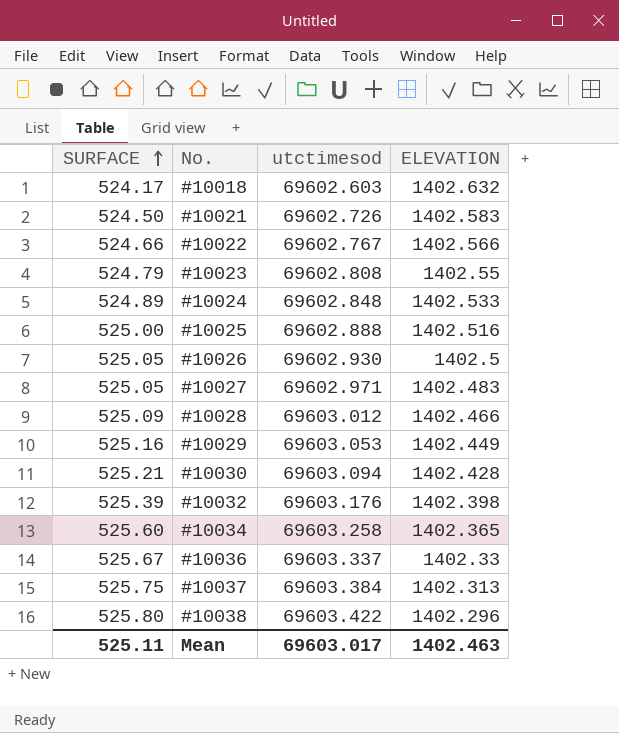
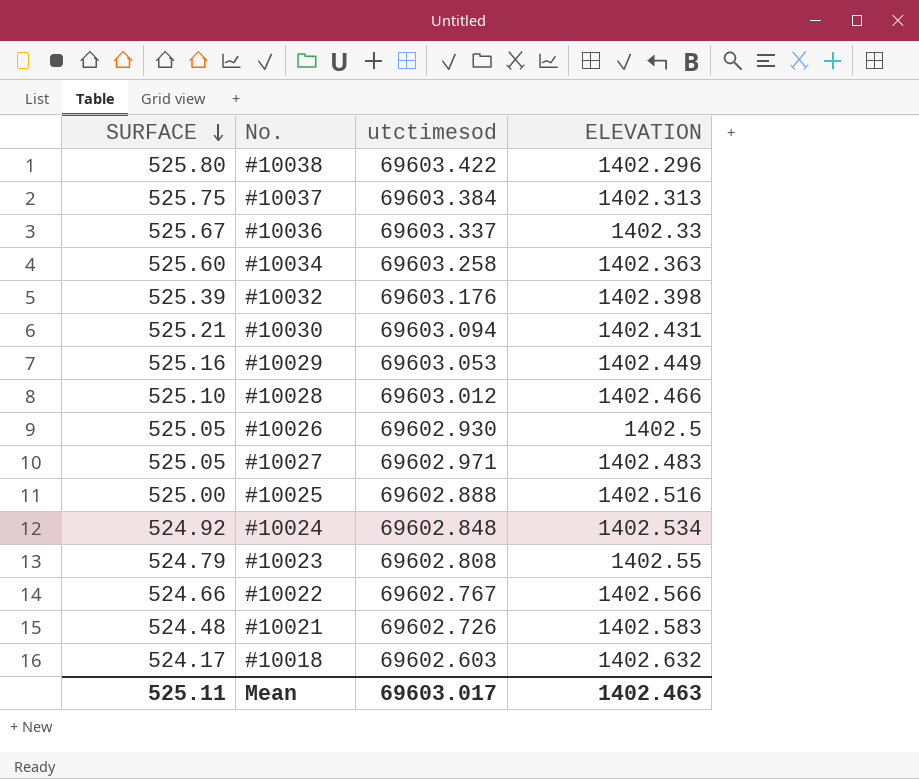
row order: SURFACE ascending -> SURFACE descending
#10034 | ELEVATION: 1402.365 -> 1402.363
#10030 | ELEVATION: 1402.428 -> 1402.431
#10028 | SURFACE: 525.09 -> 525.10
#10024 | SURFACE: 524.89 -> 524.92
#10024 | ELEVATION: 1402.533 -> 1402.534
#10021 | SURFACE: 524.50 -> 524.48

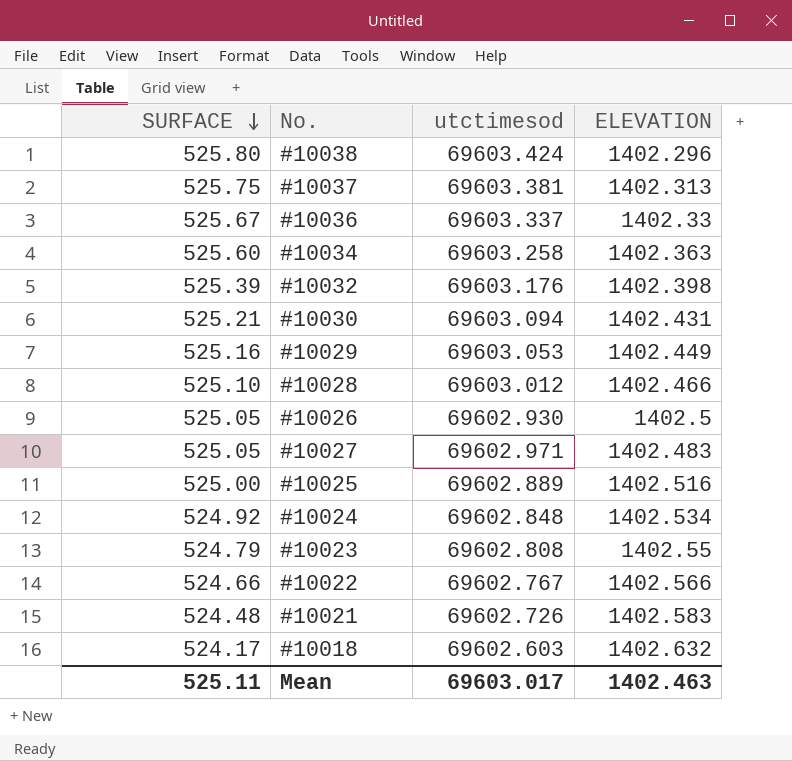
#10038 | utctimesod: 69603.422 -> 69603.424
#10037 | utctimesod: 69603.384 -> 69603.381
#10025 | utctimesod: 69602.888 -> 69602.889

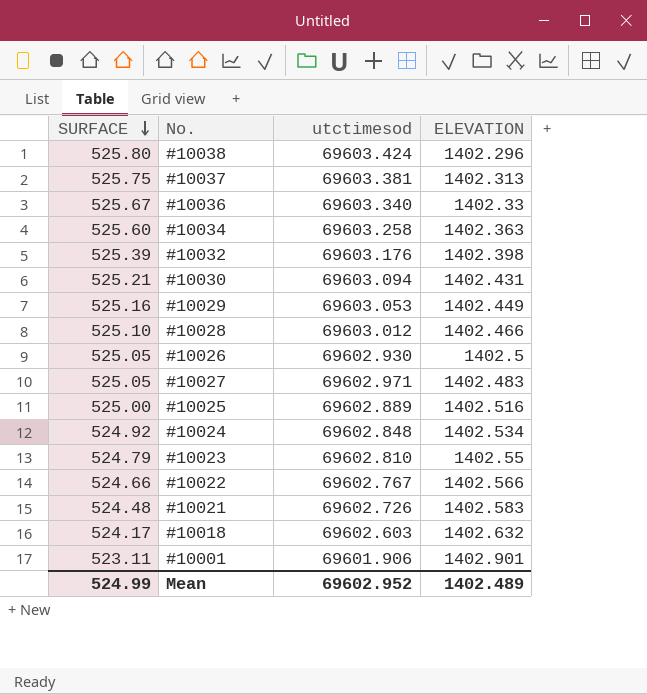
#10036 | utctimesod: 69603.337 -> 69603.340
#10023 | utctimesod: 69602.808 -> 69602.810
row #10001: none -> 523.11 | 69601.906 | 1402.901
Mean | SURFACE: 525.11 -> 524.99
Mean | utctimesod: 69603.017 -> 69602.952
Mean | ELEVATION: 1402.463 -> 1402.489

